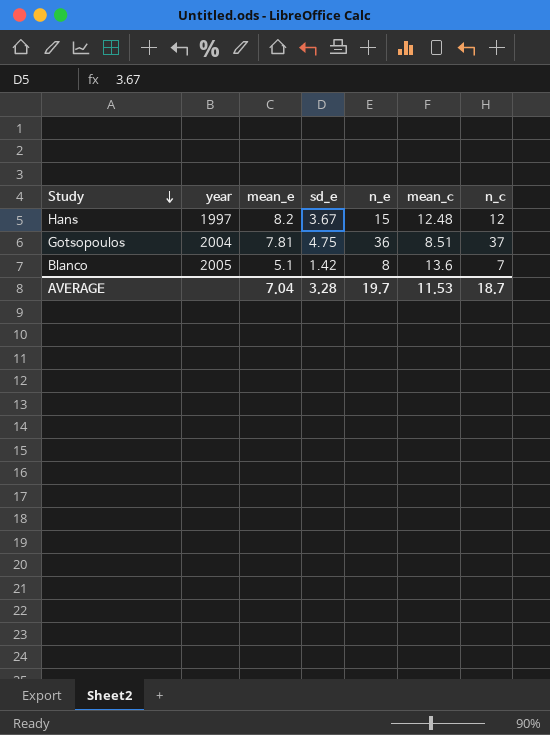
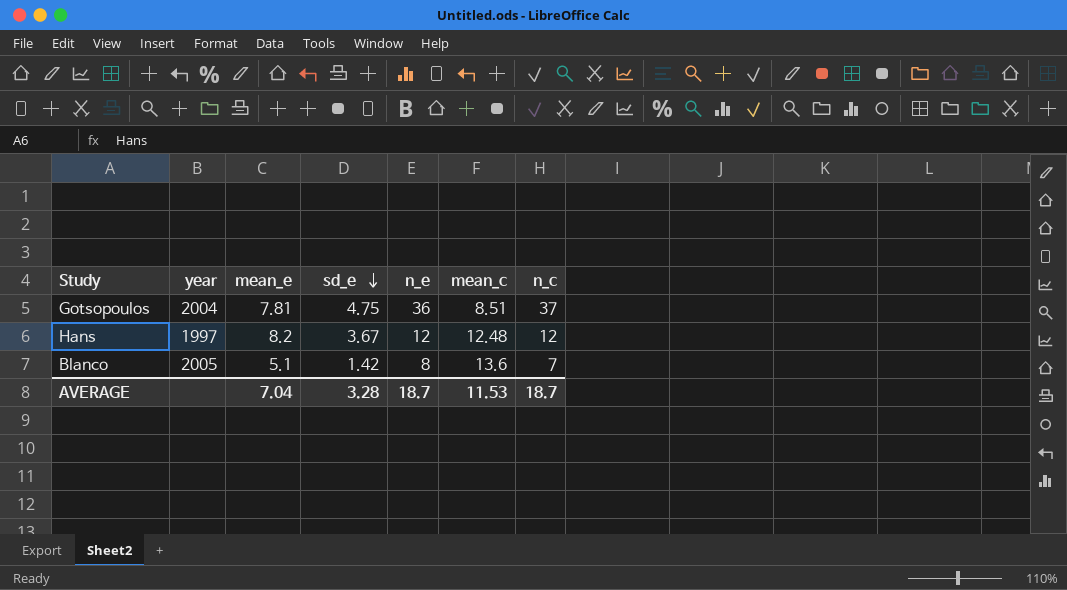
row order: Study descending -> sd_e descending
Hans | n_e: 15 -> 12
AVERAGE | n_e: 19.7 -> 18.7

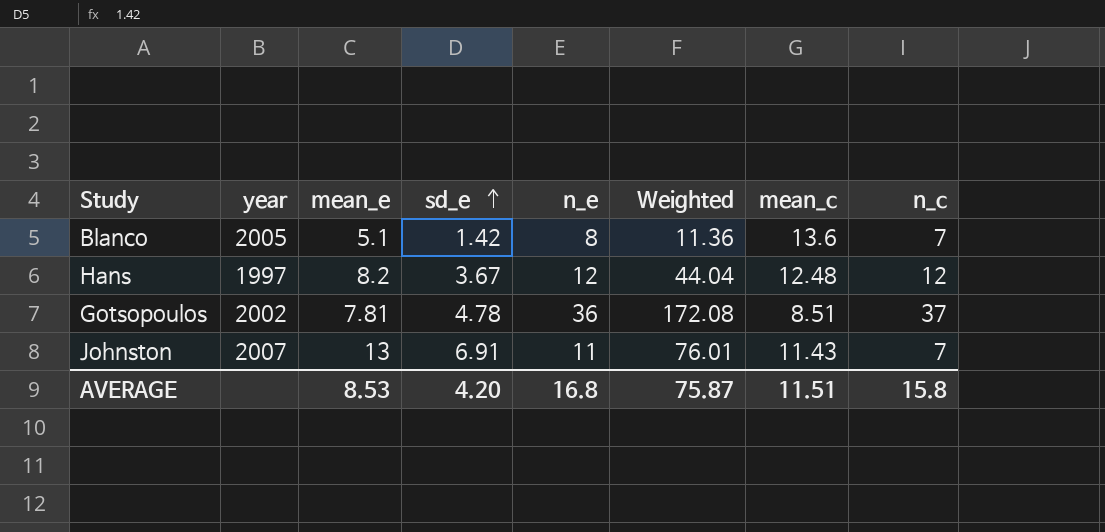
row order: sd_e descending -> sd_e ascending
column Weighted | formula: none -> [sd_e] * [n_e]
Gotsopoulos | year: 2004 -> 2002
Gotsopoulos | sd_e: 4.75 -> 4.78
row Johnston: none -> 2007 | 13 | 6.91 | 11 | 76.01 | 11.43 | 7
AVERAGE | mean_e: 7.04 -> 8.53
AVERAGE | sd_e: 3.28 -> 4.20
AVERAGE | n_e: 18.7 -> 16.8
AVERAGE | mean_c: 11.53 -> 11.51
AVERAGE | n_c: 18.7 -> 15.8

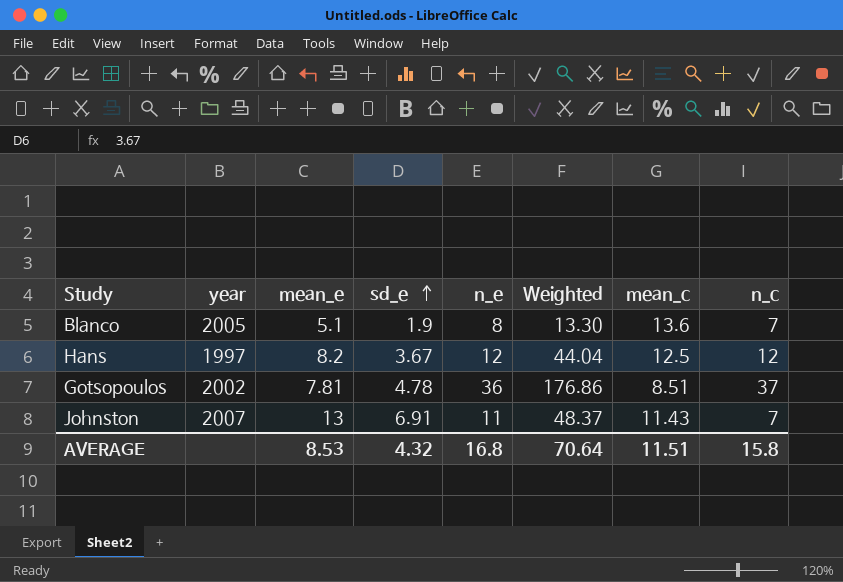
column Weighted | formula: [sd_e] * [n_e] -> [sd_e] * [n_c]
Blanco | sd_e: 1.42 -> 1.9
Hans | mean_c: 12.48 -> 12.5
AVERAGE | sd_e: 4.20 -> 4.32
AVERAGE | Weighted: 75.87 -> 70.64

